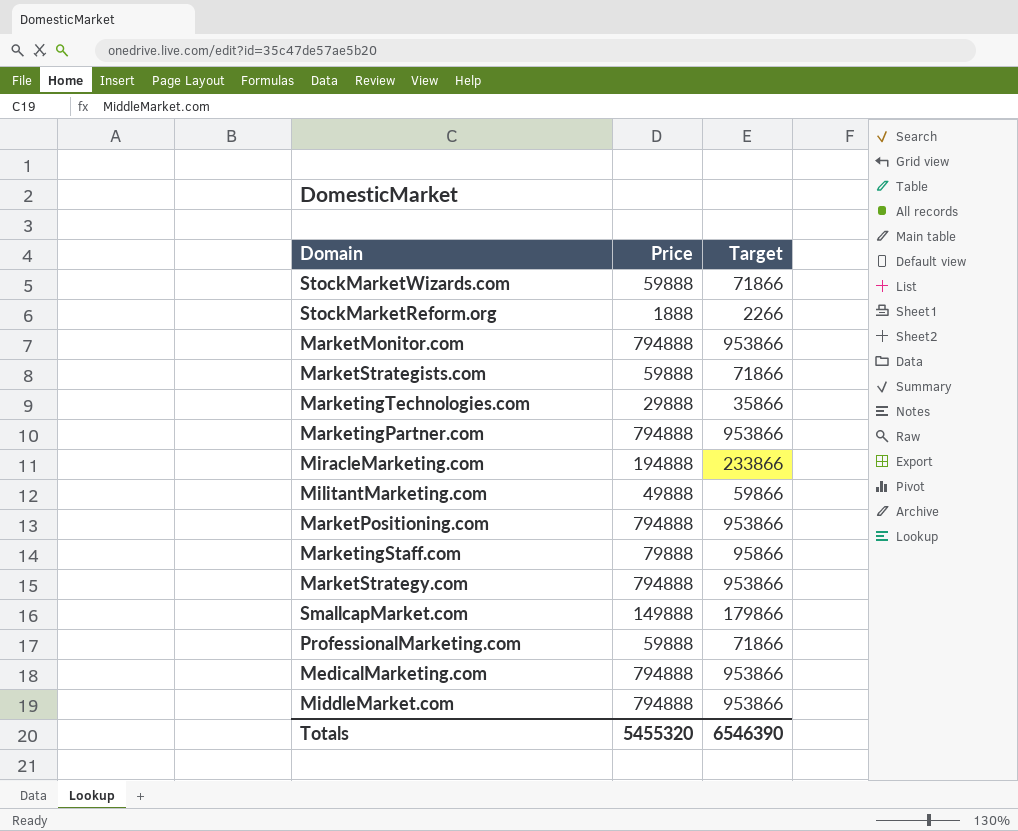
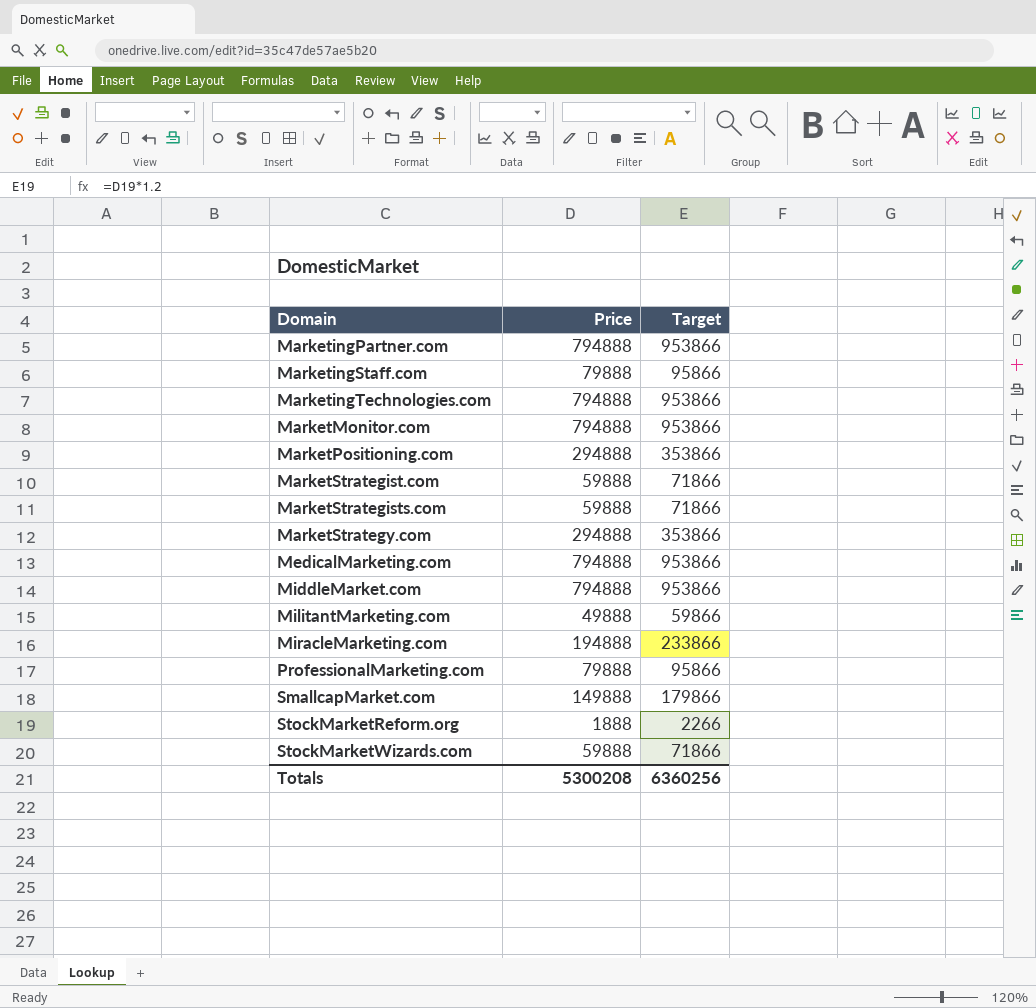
row order: none -> Domain ascending
MarketingTechnologies.com | Price: 29888 -> 794888
MarketingTechnologies.com | Target: 35866 -> 953866
MarketPositioning.com | Price: 794888 -> 294888
MarketPositioning.com | Target: 953866 -> 353866
row MarketStrategist.com: none -> 59888 | 71866
MarketStrategy.com | Price: 794888 -> 294888
MarketStrategy.com | Target: 953866 -> 353866
ProfessionalMarketing.com | Price: 59888 -> 79888
ProfessionalMarketing.com | Target: 71866 -> 95866
Totals | Price: 5455320 -> 5300208
Totals | Target: 6546390 -> 6360256

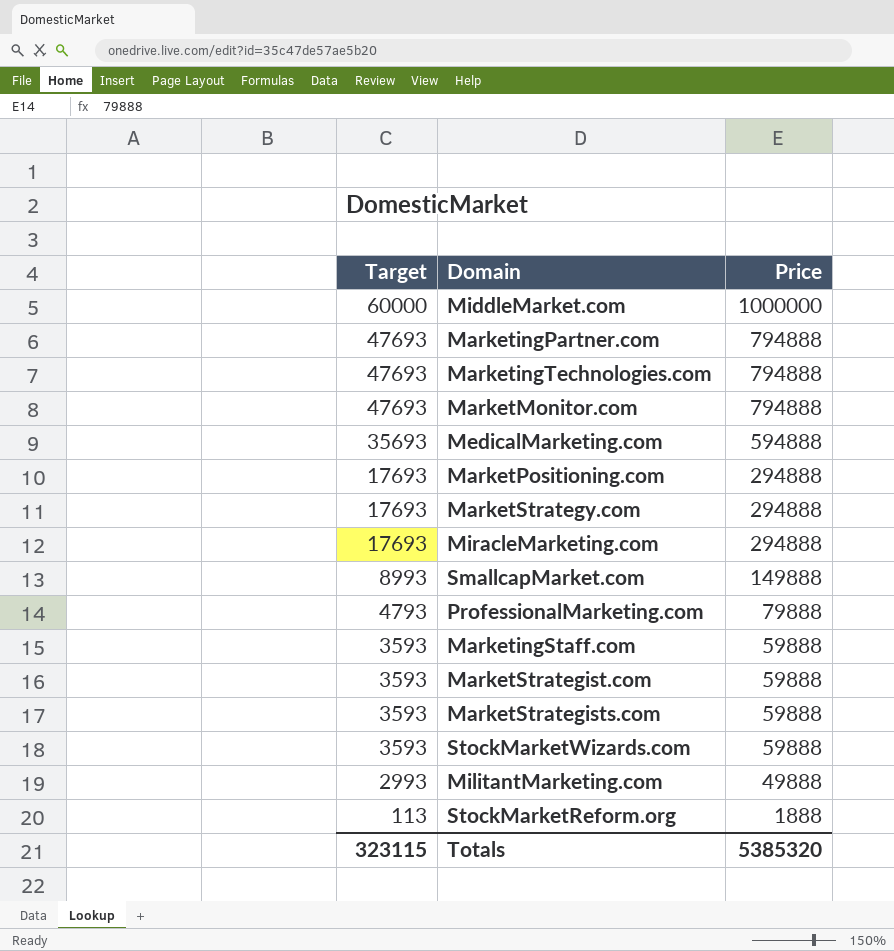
row order: Domain ascending -> Target descending
column Target | formula: [Price] * 1.2 -> [Price] * 0.06
column Target | position: 3 -> 1
MiddleMarket.com | Price: 794888 -> 1000000
MedicalMarketing.com | Price: 794888 -> 594888
MiracleMarketing.com | Price: 194888 -> 294888
MarketingStaff.com | Price: 79888 -> 59888
Totals | Target: 6360256 -> 323115
Totals | Price: 5300208 -> 5385320

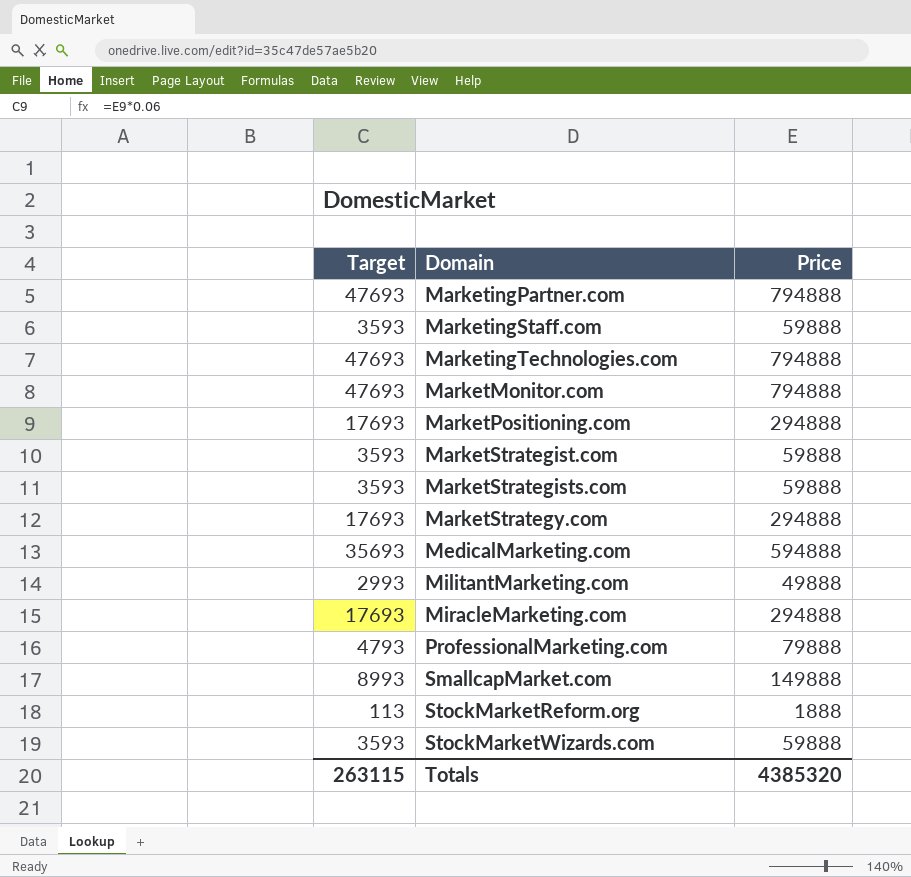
row order: Target descending -> Domain ascending
row MiddleMarket.com: 60000 | 1000000 -> none
Totals | Target: 323115 -> 263115
Totals | Price: 5385320 -> 4385320

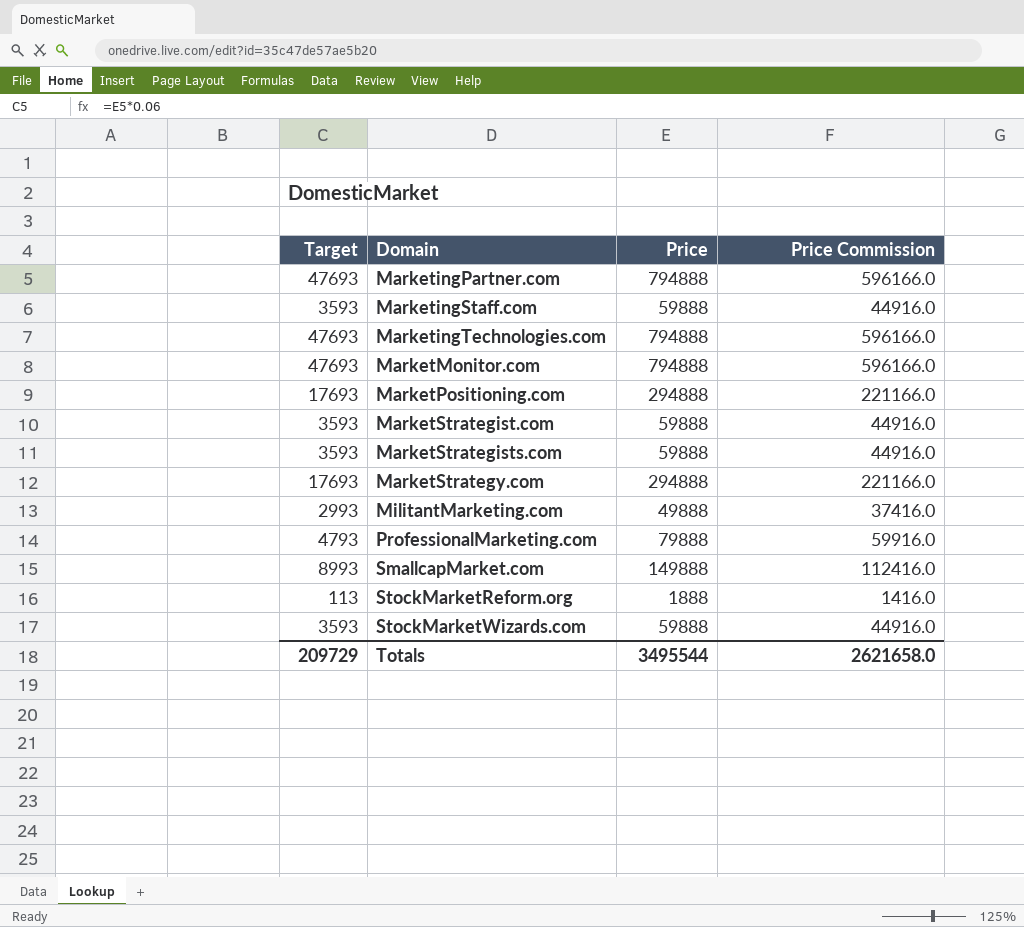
column Price Commission | formula: none -> [Price] * 0.75
row MedicalMarketing.com: 35693 | 594888 -> none
row MiracleMarketing.com: 17693 | 294888 -> none
Totals | Target: 263115 -> 209729
Totals | Price: 4385320 -> 3495544

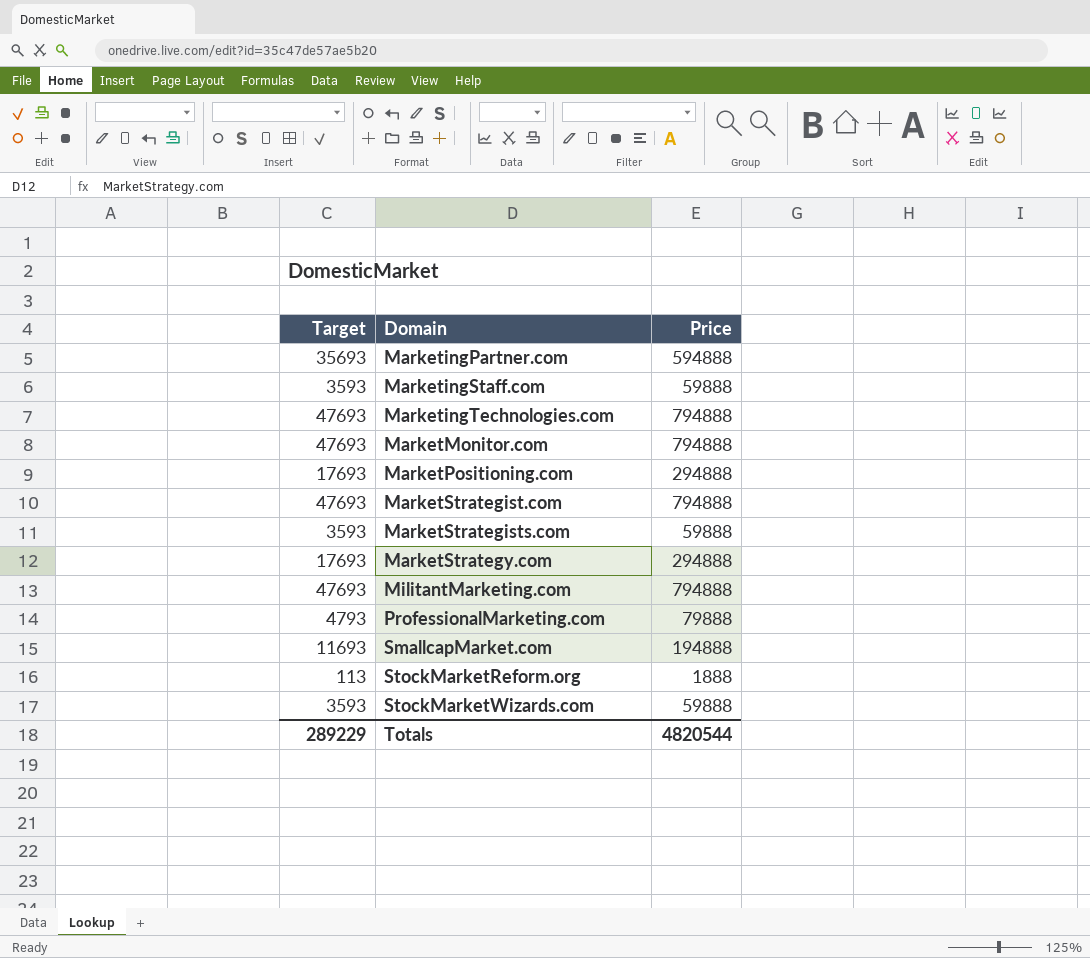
column Price Commission | formula: [Price] * 0.75 -> none
MarketingPartner.com | Target: 47693 -> 35693
MarketingPartner.com | Price: 794888 -> 594888
MarketStrategist.com | Target: 3593 -> 47693
MarketStrategist.com | Price: 59888 -> 794888
MilitantMarketing.com | Target: 2993 -> 47693
MilitantMarketing.com | Price: 49888 -> 794888
SmallcapMarket.com | Target: 8993 -> 11693
SmallcapMarket.com | Price: 149888 -> 194888
Totals | Target: 209729 -> 289229
Totals | Price: 3495544 -> 4820544

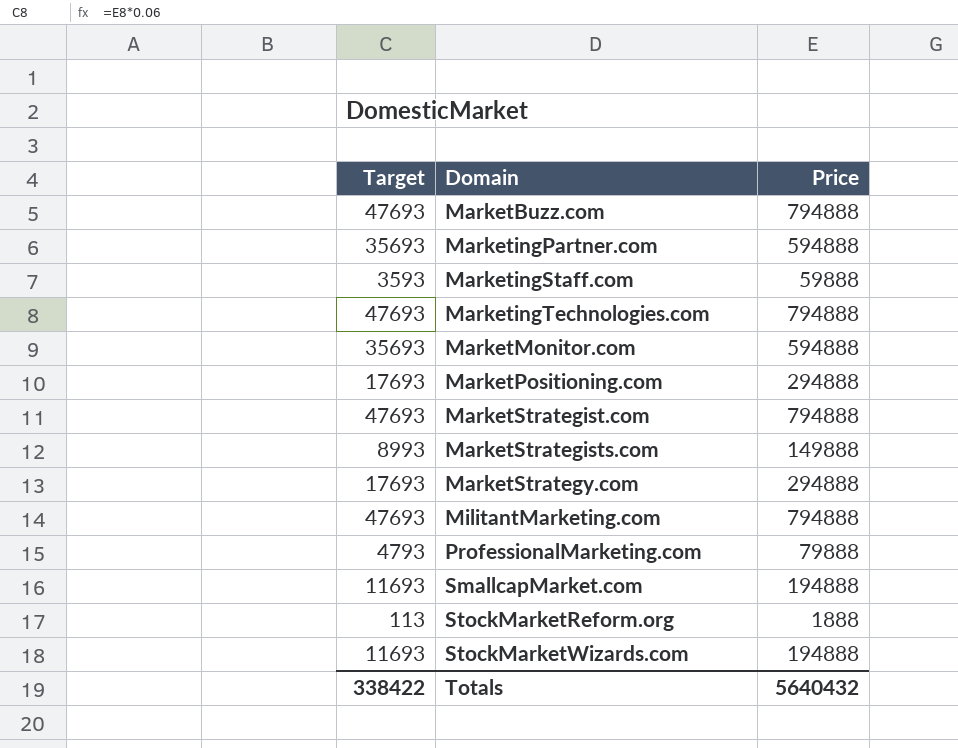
row MarketBuzz.com: none -> 47693 | 794888
MarketMonitor.com | Target: 47693 -> 35693
MarketMonitor.com | Price: 794888 -> 594888
MarketStrategists.com | Target: 3593 -> 8993
MarketStrategists.com | Price: 59888 -> 149888
StockMarketWizards.com | Target: 3593 -> 11693
StockMarketWizards.com | Price: 59888 -> 194888
Totals | Target: 289229 -> 338422
Totals | Price: 4820544 -> 5640432

